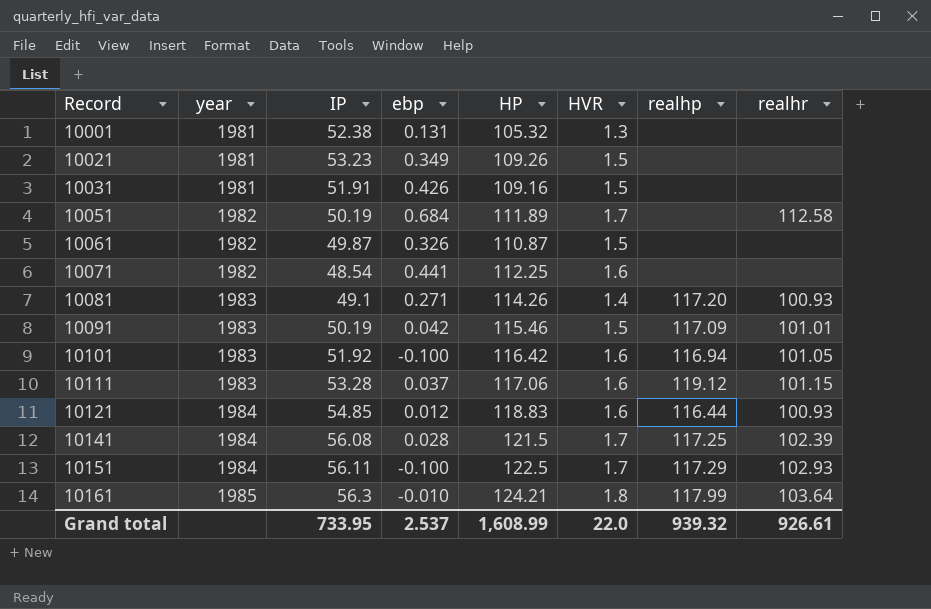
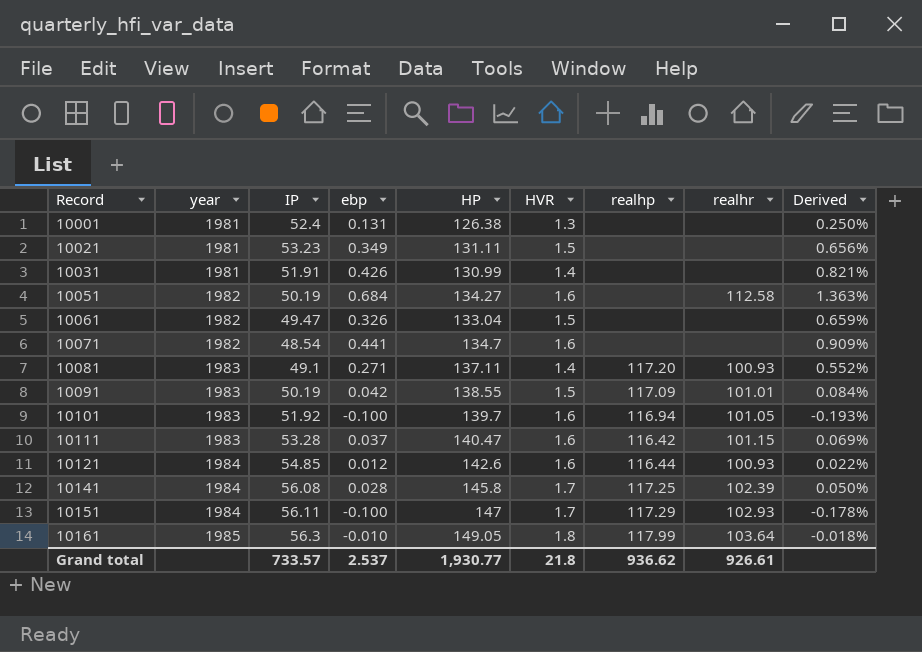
column Derived | formula: none -> [ebp] / [IP]
10001 | IP: 52.38 -> 52.4
10001 | HP: 105.32 -> 126.38
10021 | HP: 109.26 -> 131.11
10031 | HP: 109.16 -> 130.99
10031 | HVR: 1.5 -> 1.4
10051 | HP: 111.89 -> 134.27
10051 | HVR: 1.7 -> 1.6
10061 | IP: 49.87 -> 49.47
10061 | HP: 110.87 -> 133.04
10071 | HP: 112.25 -> 134.7
10081 | HP: 114.26 -> 137.11
10091 | HP: 115.46 -> 138.55
10101 | HP: 116.42 -> 139.7
10111 | HP: 117.06 -> 140.47
10111 | realhp: 119.12 -> 116.42
10121 | HP: 118.83 -> 142.6
10141 | HP: 121.5 -> 145.8
10151 | HP: 122.5 -> 147
10161 | HP: 124.21 -> 149.05
Grand total | IP: 733.95 -> 733.57
Grand total | HP: 1,608.99 -> 1,930.77
Grand total | HVR: 22.0 -> 21.8
Grand total | realhp: 939.32 -> 936.62

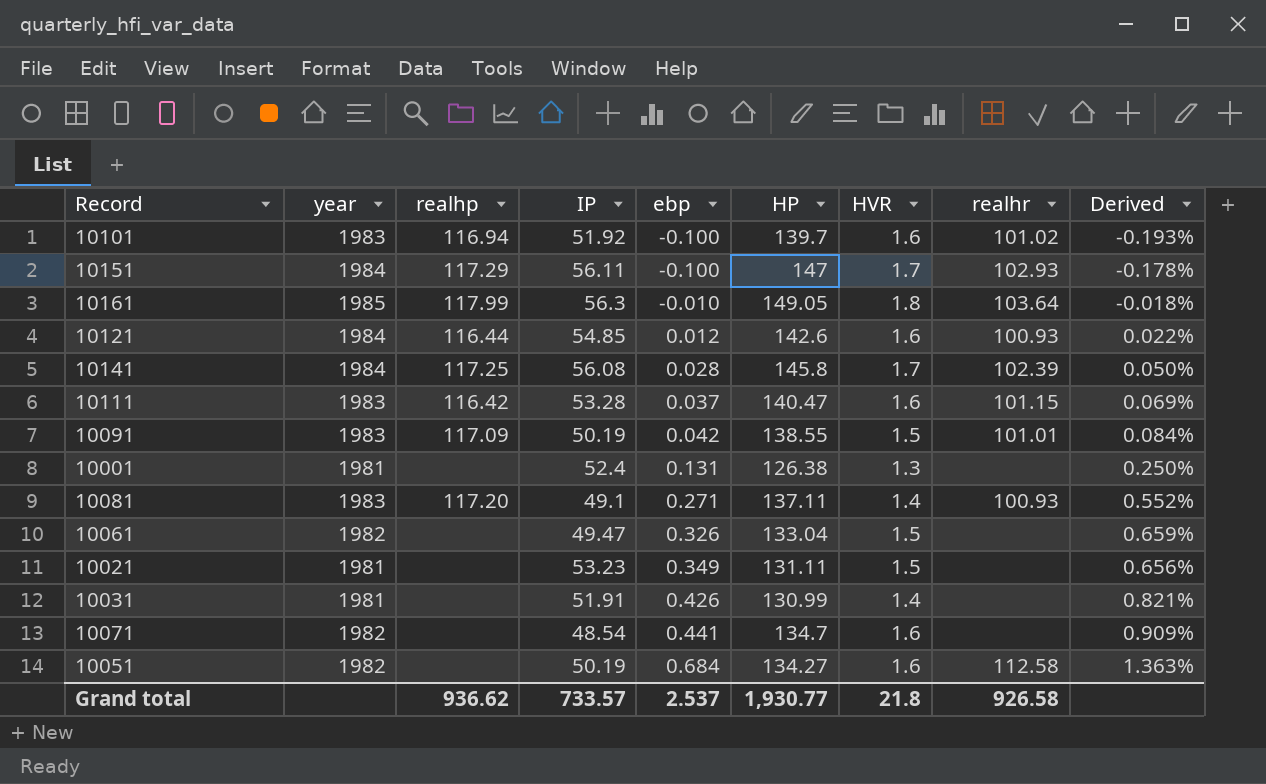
row order: Record ascending -> ebp ascending
column realhp | position: 7 -> 3
10101 | realhr: 101.05 -> 101.02
Grand total | realhr: 926.61 -> 926.58

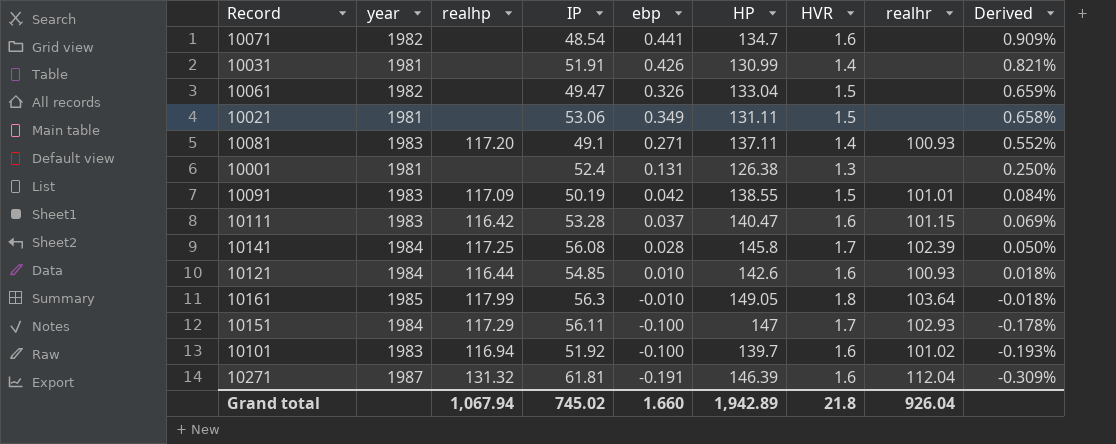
row order: ebp ascending -> Derived descending
row 10051: 1982 | none | 50.19 | 0.684 | 134.27 | 1.6 | 112.58 | 1.363% -> none
10021 | IP: 53.23 -> 53.06
10021 | Derived: 0.656% -> 0.658%
10121 | ebp: 0.012 -> 0.010
10121 | Derived: 0.022% -> 0.018%
row 10271: none -> 1987 | 131.32 | 61.81 | -0.191 | 146.39 | 1.6 | 112.04 | -0.309%
Grand total | realhp: 936.62 -> 1,067.94
Grand total | IP: 733.57 -> 745.02
Grand total | ebp: 2.537 -> 1.660
Grand total | HP: 1,930.77 -> 1,942.89
Grand total | realhr: 926.58 -> 926.04

